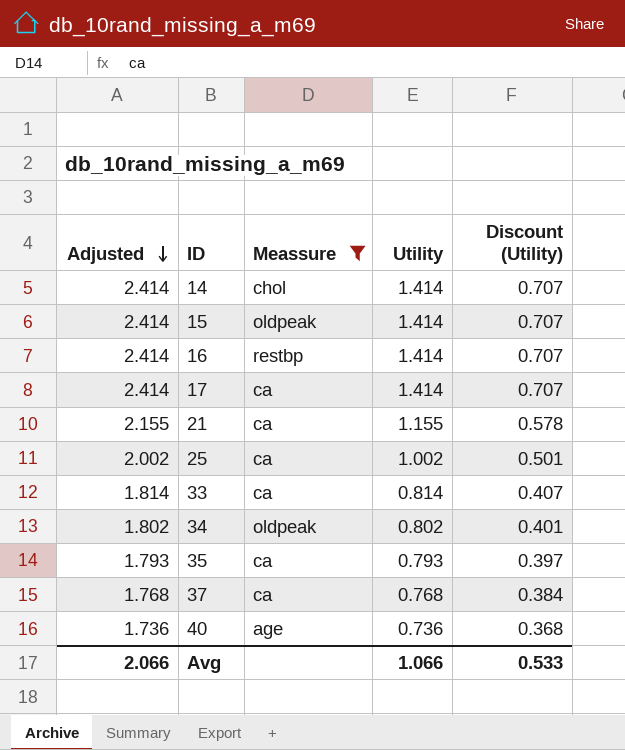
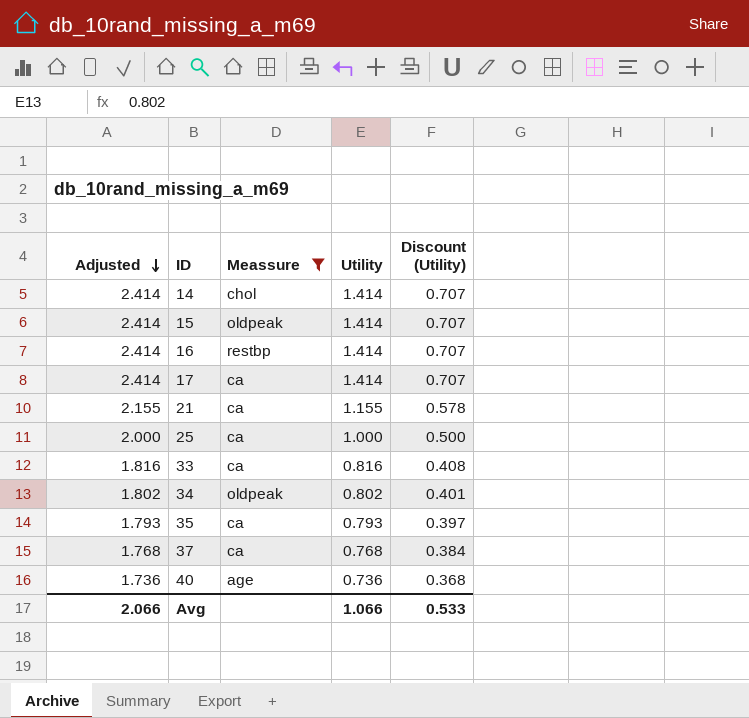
25 | Adjusted: 2.002 -> 2.000
25 | Utility: 1.002 -> 1.000
25 | Discount (Utility): 0.501 -> 0.500
33 | Adjusted: 1.814 -> 1.816
33 | Utility: 0.814 -> 0.816
33 | Discount (Utility): 0.407 -> 0.408

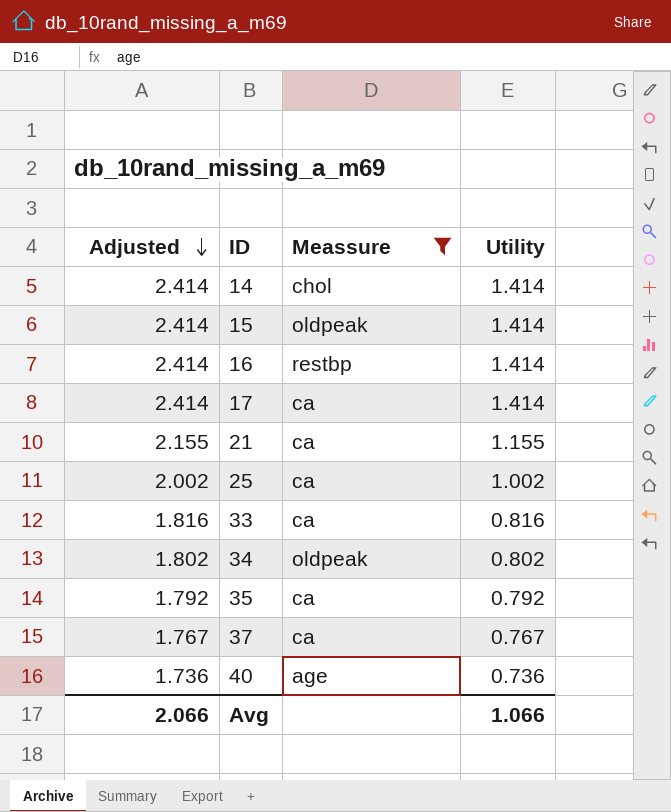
column Discount (Utility) | formula: [Utility] * 0.5 -> none
25 | Adjusted: 2.000 -> 2.002
25 | Utility: 1.000 -> 1.002
35 | Adjusted: 1.793 -> 1.792
35 | Utility: 0.793 -> 0.792
37 | Adjusted: 1.768 -> 1.767
37 | Utility: 0.768 -> 0.767

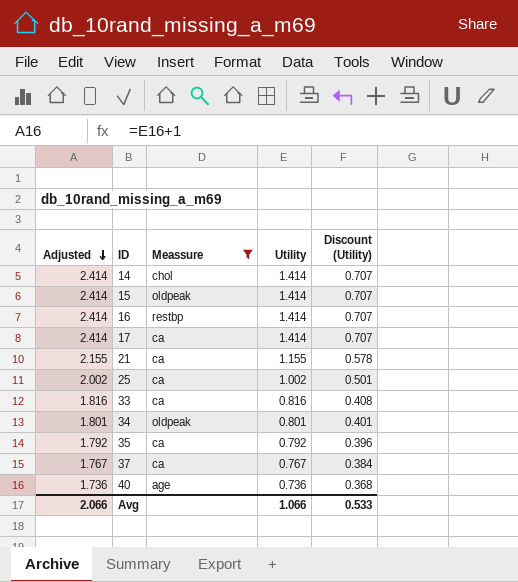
column Discount (Utility) | formula: none -> [Utility] * 0.5
34 | Adjusted: 1.802 -> 1.801
34 | Utility: 0.802 -> 0.801

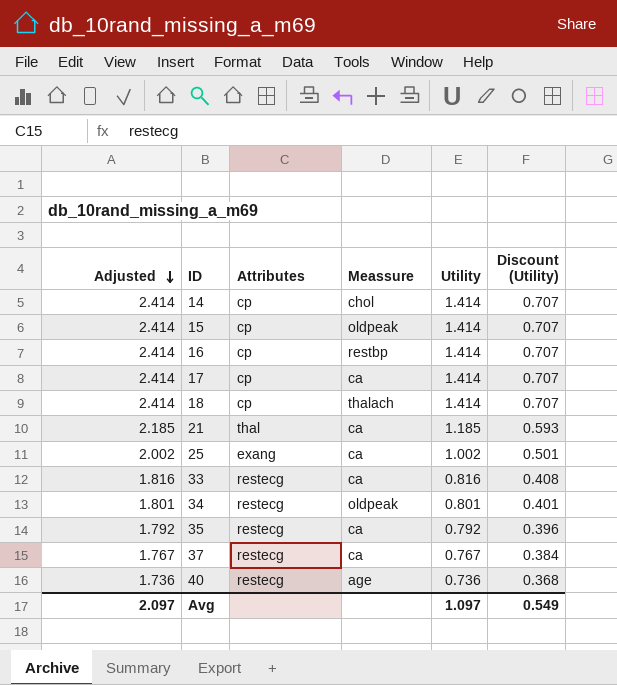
filter: Meassure != thalach -> none
column Attributes | position: none -> 3
21 | Adjusted: 2.155 -> 2.185
21 | Utility: 1.155 -> 1.185
21 | Discount (Utility): 0.578 -> 0.593
Avg | Adjusted: 2.066 -> 2.097
Avg | Utility: 1.066 -> 1.097
Avg | Discount (Utility): 0.533 -> 0.549

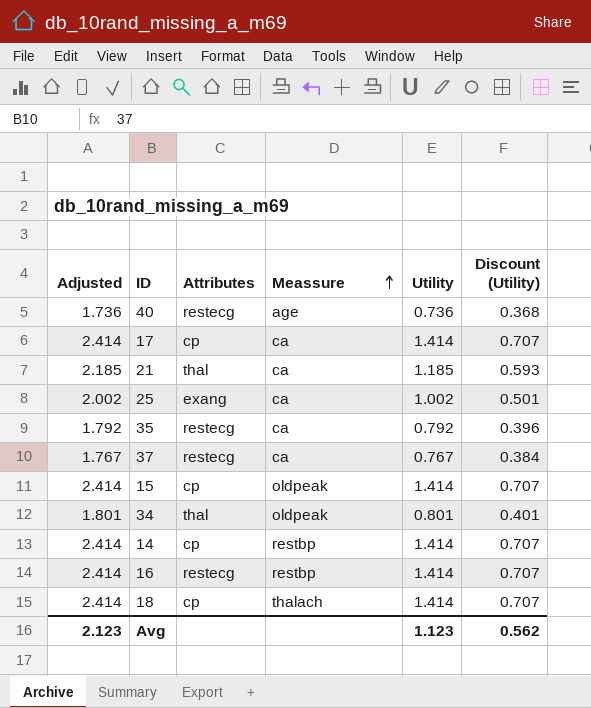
row order: Adjusted descending -> Meassure ascending
row 33: 1.816 | restecg | ca | 0.816 | 0.408 -> none
34 | Attributes: restecg -> thal
14 | Meassure: chol -> restbp
16 | Attributes: cp -> restecg
Avg | Adjusted: 2.097 -> 2.123
Avg | Utility: 1.097 -> 1.123
Avg | Discount (Utility): 0.549 -> 0.562

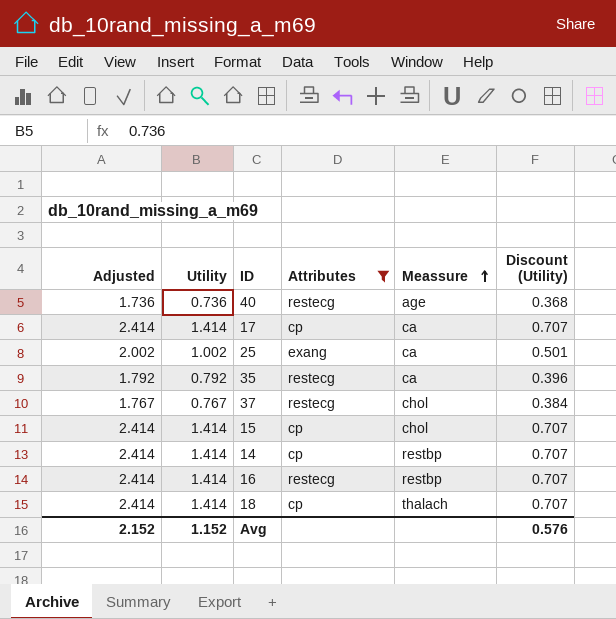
filter: none -> Attributes != thal
column Utility | position: 5 -> 2
37 | Meassure: ca -> chol
15 | Meassure: oldpeak -> chol
Avg | Adjusted: 2.123 -> 2.152
Avg | Utility: 1.123 -> 1.152
Avg | Discount (Utility): 0.562 -> 0.576

